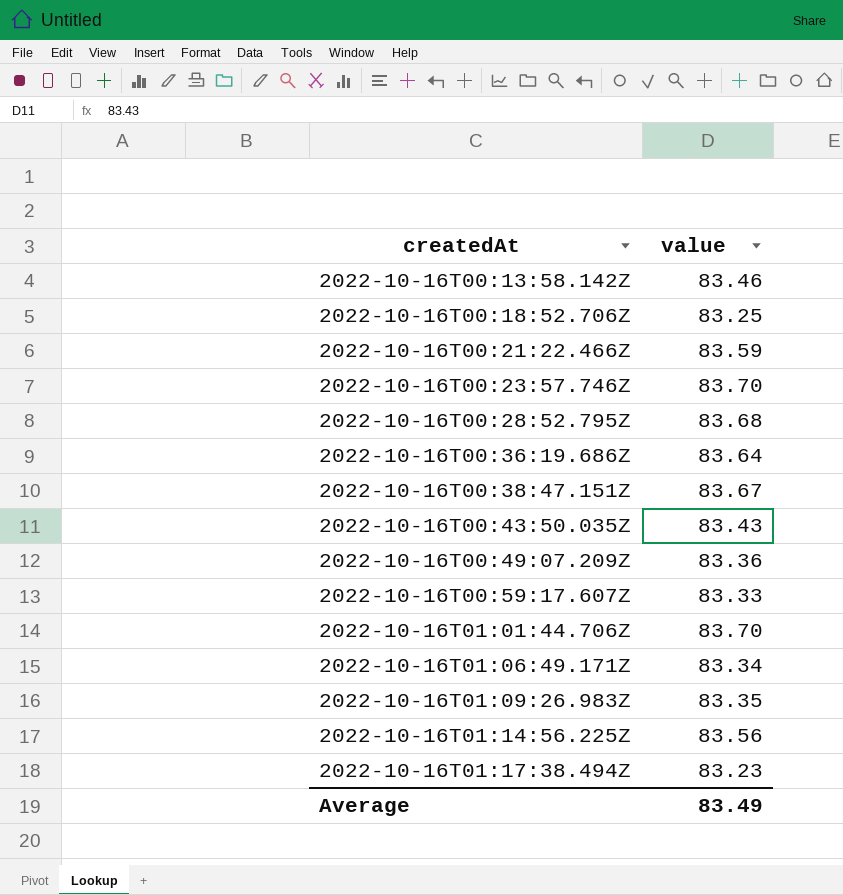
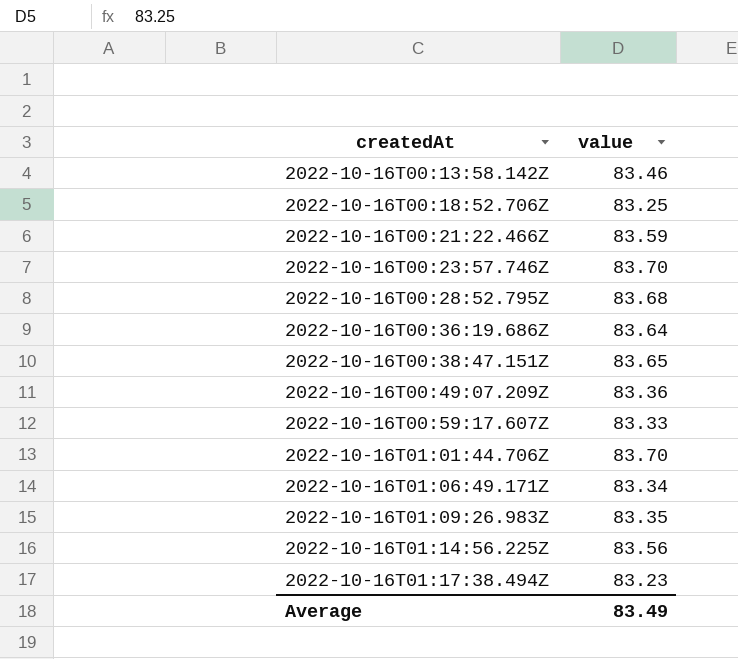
row 2022-10-16T00:43:50.035Z: 83.43 -> none
2022-10-16T00:38:47.151Z | value: 83.67 -> 83.65

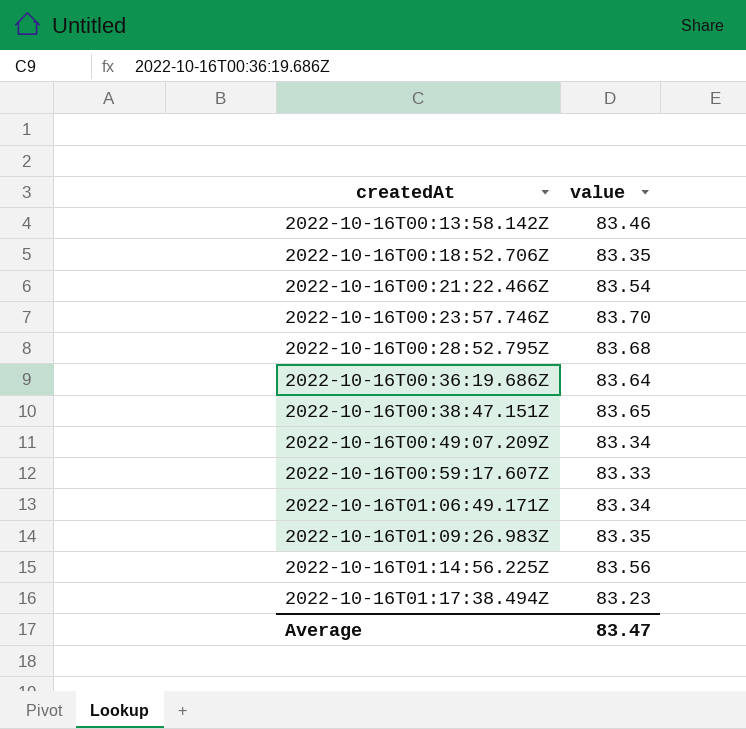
row 2022-10-16T01:01:44.706Z: 83.70 -> none
2022-10-16T00:18:52.706Z | value: 83.25 -> 83.35
2022-10-16T00:21:22.466Z | value: 83.59 -> 83.54
2022-10-16T00:49:07.209Z | value: 83.36 -> 83.34
Average | value: 83.49 -> 83.47

